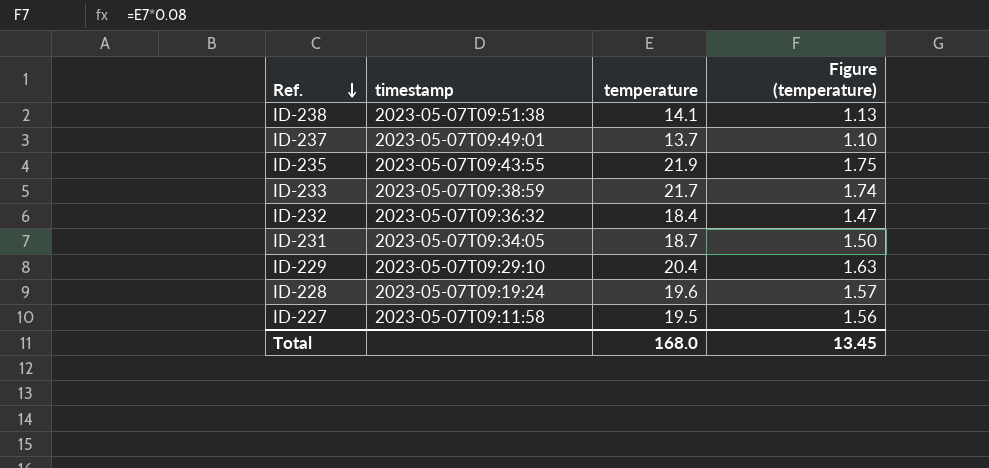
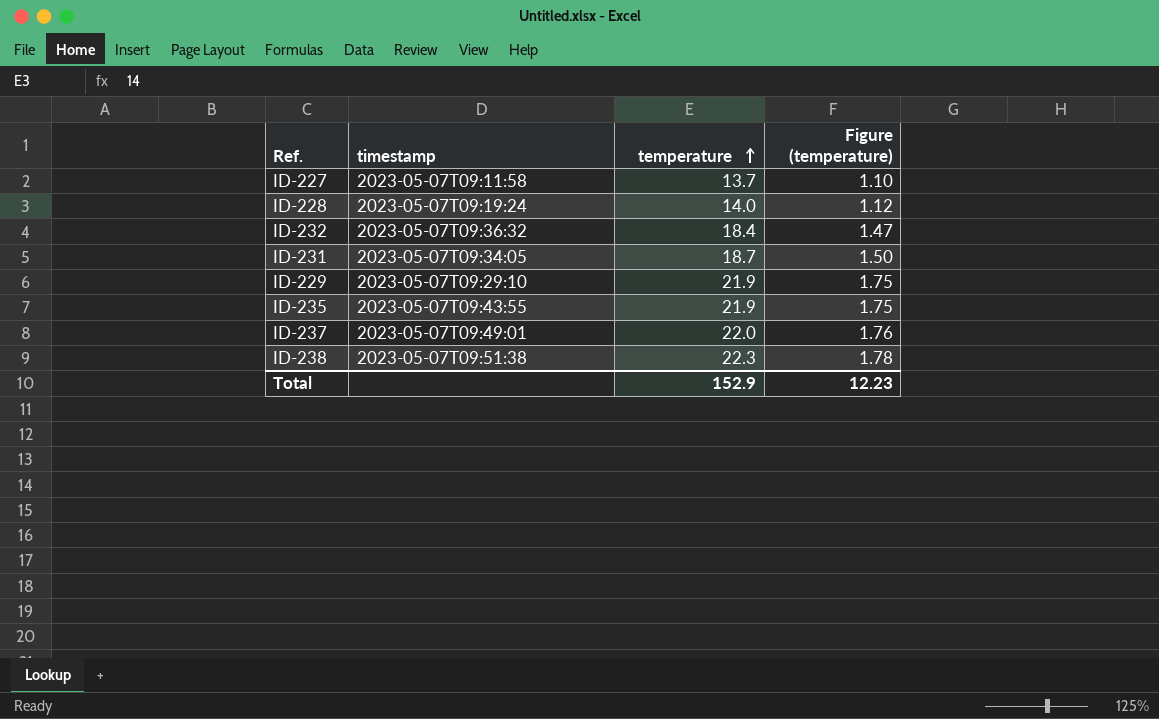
row order: Ref. descending -> temperature ascending
row ID-233: 2023-05-07T09:38:59 | 21.7 | 1.74 -> none
ID-227 | temperature: 19.5 -> 13.7
ID-227 | Figure (temperature): 1.56 -> 1.10
ID-228 | temperature: 19.6 -> 14.0
ID-228 | Figure (temperature): 1.57 -> 1.12
ID-229 | temperature: 20.4 -> 21.9
ID-229 | Figure (temperature): 1.63 -> 1.75
ID-237 | temperature: 13.7 -> 22.0
ID-237 | Figure (temperature): 1.10 -> 1.76
ID-238 | temperature: 14.1 -> 22.3
ID-238 | Figure (temperature): 1.13 -> 1.78
Total | temperature: 168.0 -> 152.9
Total | Figure (temperature): 13.45 -> 12.23

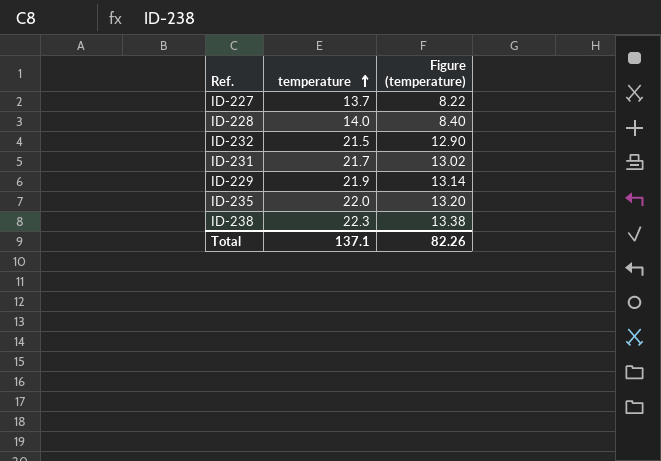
column timestamp | position: 2 -> none
column Figure (temperature) | formula: [temperature] * 0.08 -> [temperature] * 0.6
row ID-237: 2023-05-07T09:49:01 | 22.0 | 1.76 -> none
ID-232 | temperature: 18.4 -> 21.5
ID-231 | temperature: 18.7 -> 21.7
ID-235 | temperature: 21.9 -> 22.0
Total | temperature: 152.9 -> 137.1
Total | Figure (temperature): 12.23 -> 82.26

